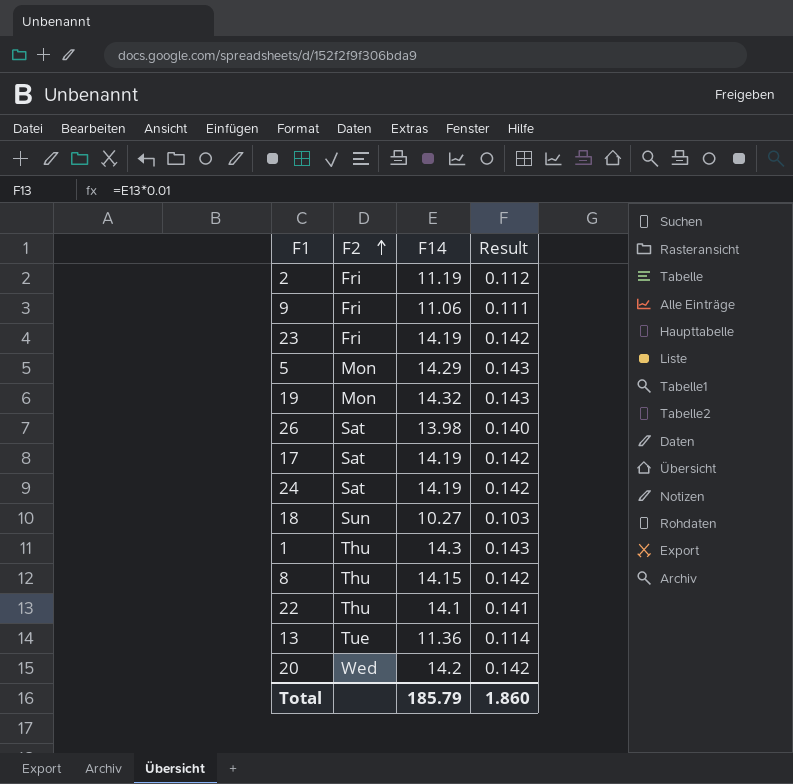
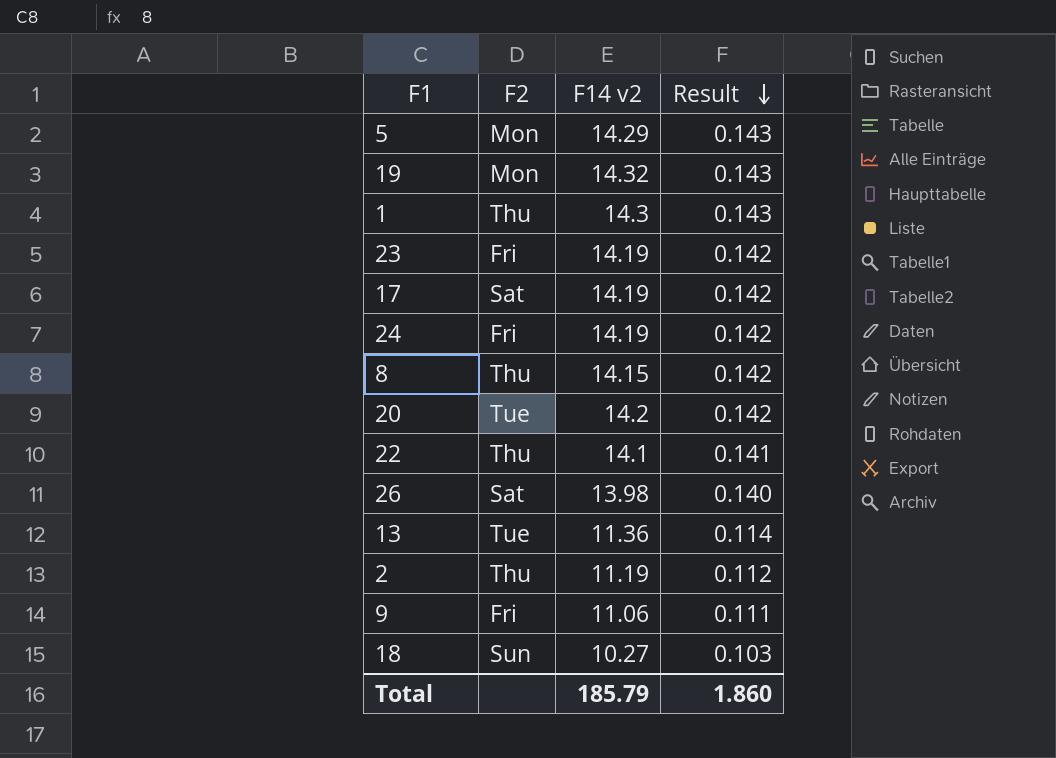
row order: F2 ascending -> Result descending
column name: F14 -> F14 v2
24 | F2: Sat -> Fri
20 | F2: Wed -> Tue
2 | F2: Fri -> Thu

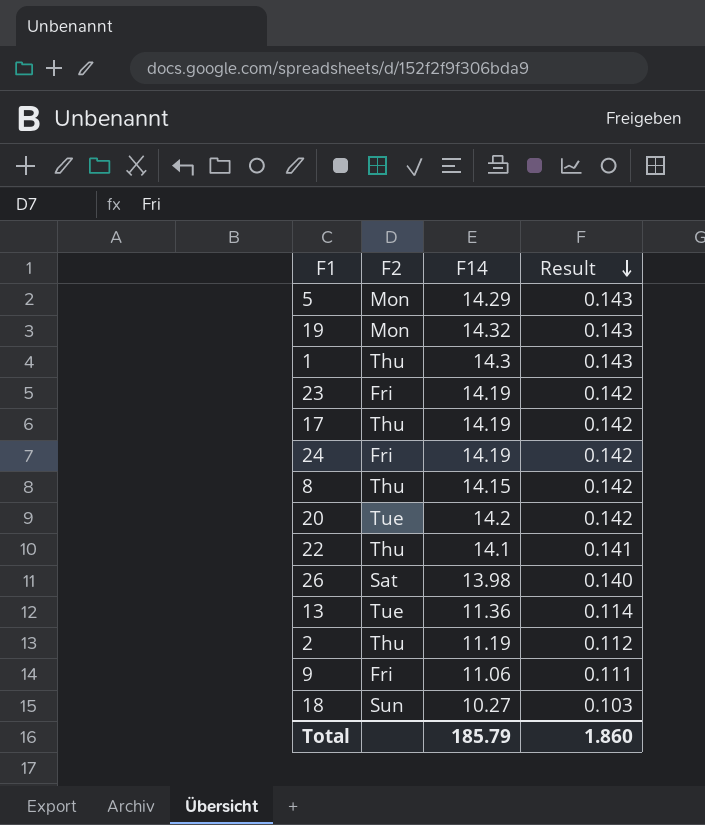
column name: F14 v2 -> F14
17 | F2: Sat -> Thu

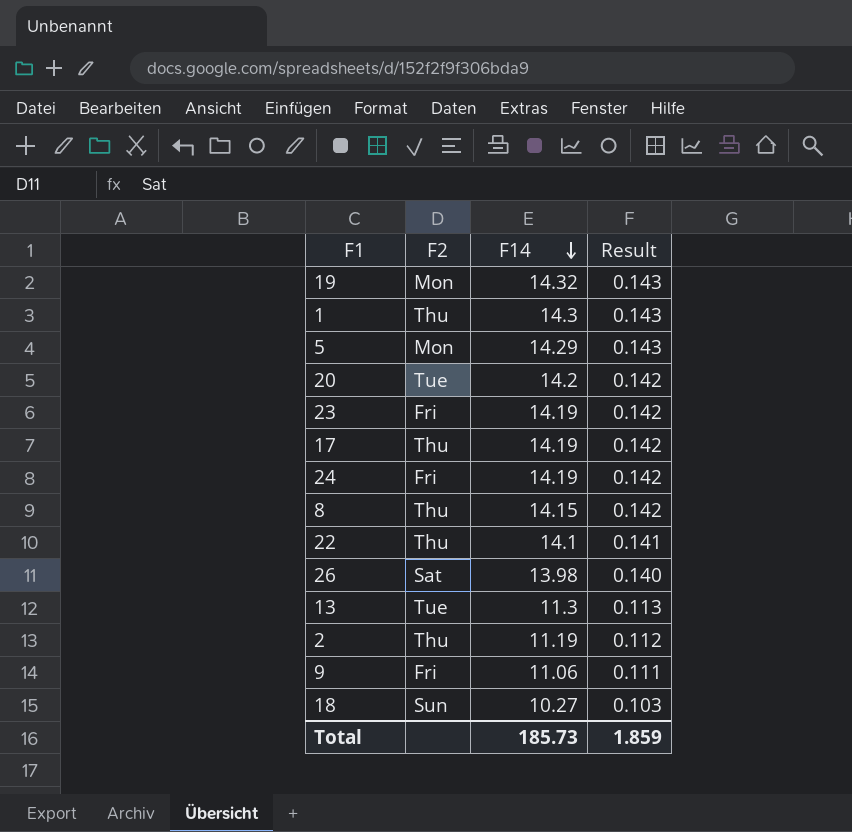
row order: Result descending -> F14 descending
13 | F14: 11.36 -> 11.3
13 | Result: 0.114 -> 0.113
Total | F14: 185.79 -> 185.73
Total | Result: 1.860 -> 1.859

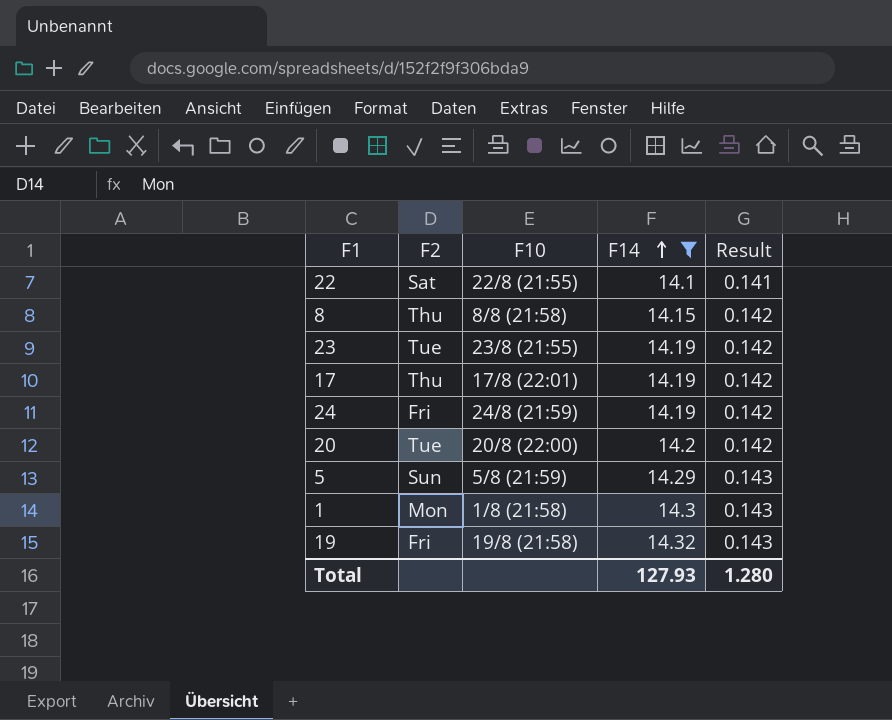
filter: none -> F14 >= 14.1
row order: F14 descending -> F14 ascending
column F10 | position: none -> 3
22 | F2: Thu -> Sat
23 | F2: Fri -> Tue
5 | F2: Mon -> Sun
1 | F2: Thu -> Mon
19 | F2: Mon -> Fri
Total | F14: 185.73 -> 127.93
Total | Result: 1.859 -> 1.280

